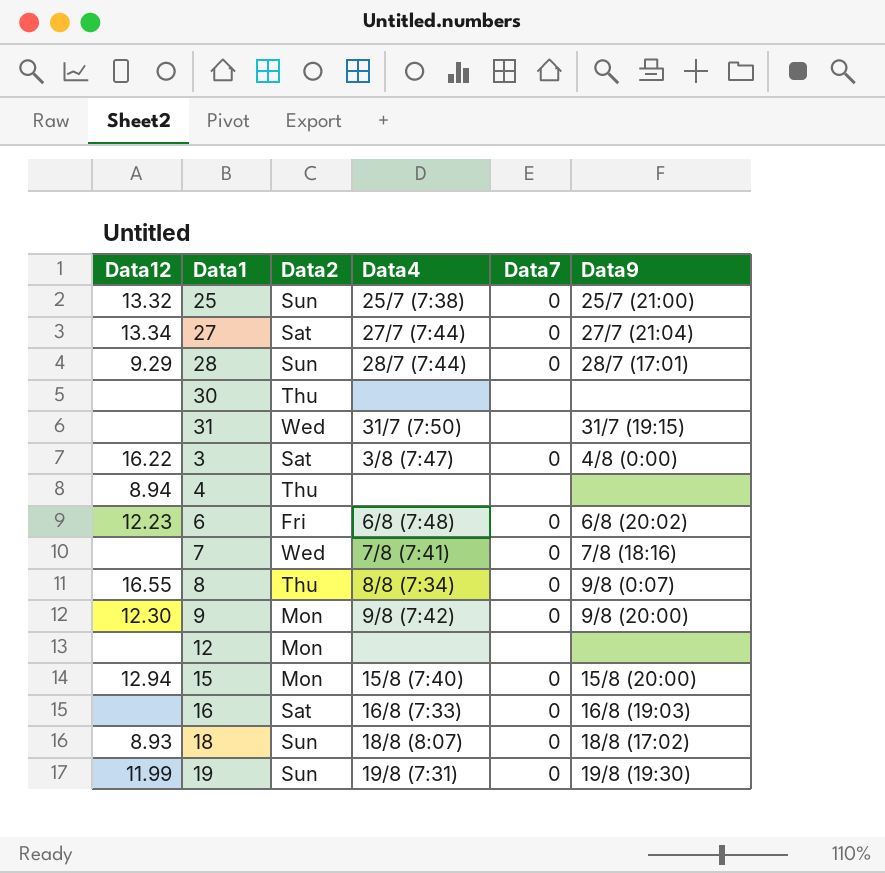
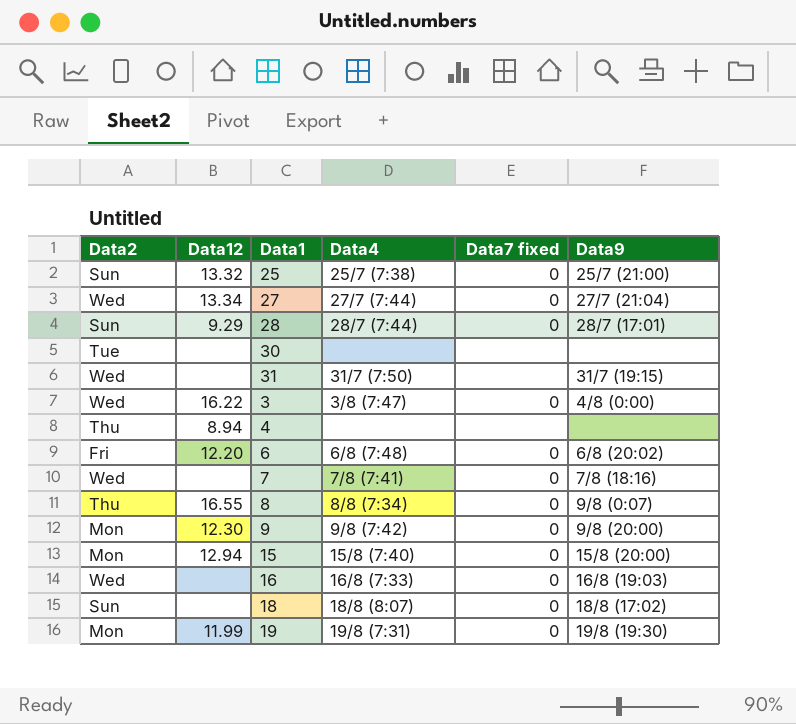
column Data2 | position: 3 -> 1
column name: Data7 -> Data7 fixed
row 12: none | Mon | none | none | none -> none
27 | Data2: Sat -> Wed
30 | Data2: Thu -> Tue
3 | Data2: Sat -> Wed
6 | Data12: 12.23 -> 12.20
16 | Data2: Sat -> Wed
18 | Data12: 8.93 -> none
19 | Data2: Sun -> Mon

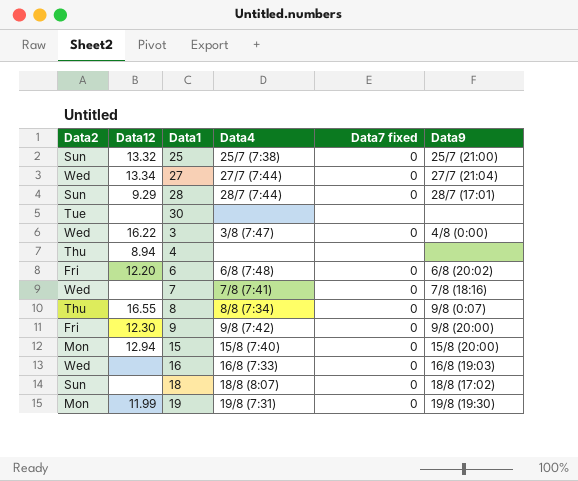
row 31: Wed | none | 31/7 (7:50) | none | 31/7 (19:15) -> none
9 | Data2: Mon -> Fri

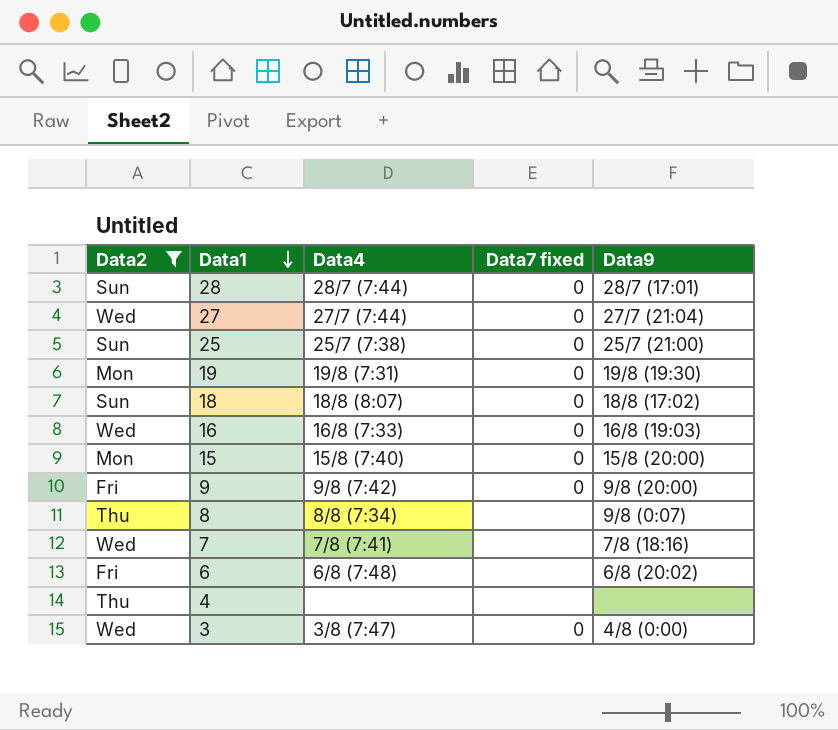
filter: none -> Data2 != Tue
row order: none -> Data1 descending
column Data12 | position: 2 -> none
8 | Data7 fixed: 0 -> none
7 | Data7 fixed: 0 -> none
6 | Data7 fixed: 0 -> none

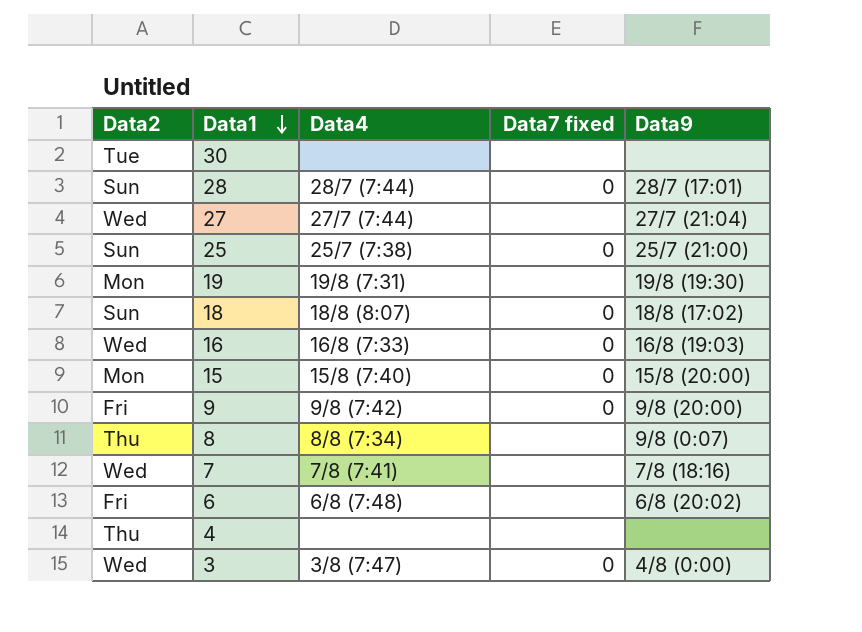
filter: Data2 != Tue -> none
27 | Data7 fixed: 0 -> none
19 | Data7 fixed: 0 -> none

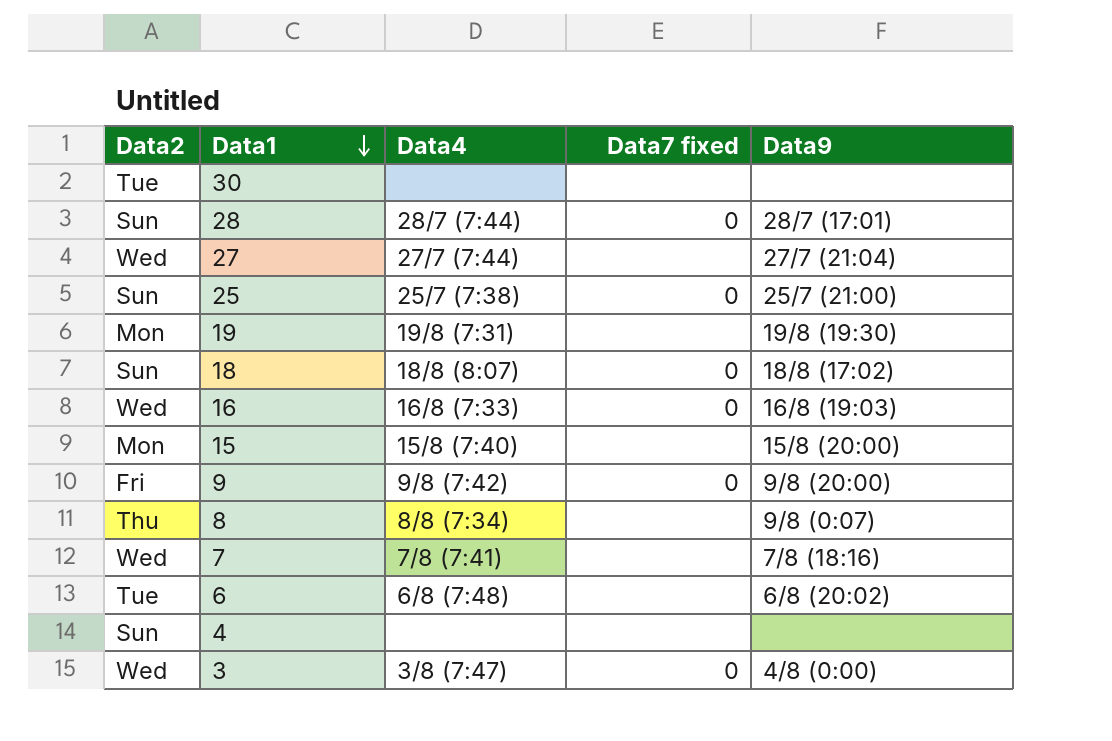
15 | Data7 fixed: 0 -> none
6 | Data2: Fri -> Tue
4 | Data2: Thu -> Sun

